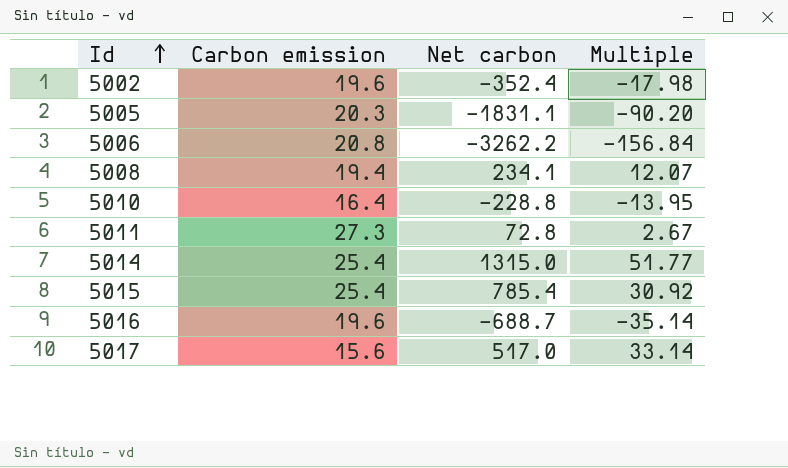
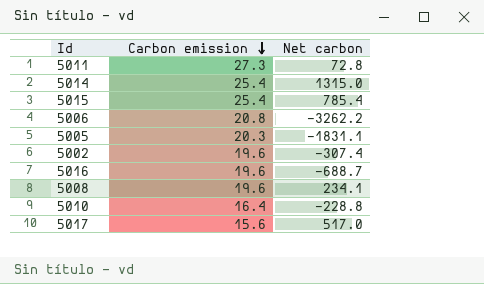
row order: Id ascending -> Carbon emission descending
column Multiple | formula: [Net carbon] / [Carbon emission] -> none
5002 | Net carbon: -352.4 -> -307.4
5008 | Carbon emission: 19.4 -> 19.6

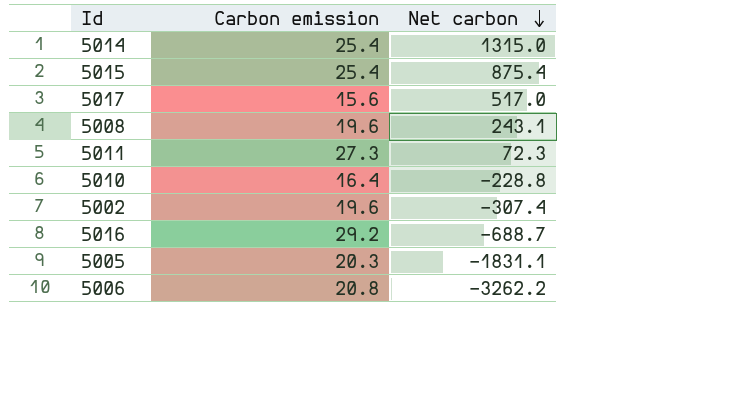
row order: Carbon emission descending -> Net carbon descending
5015 | Net carbon: 785.4 -> 875.4
5008 | Net carbon: 234.1 -> 243.1
5011 | Net carbon: 72.8 -> 72.3
5016 | Carbon emission: 19.6 -> 29.2

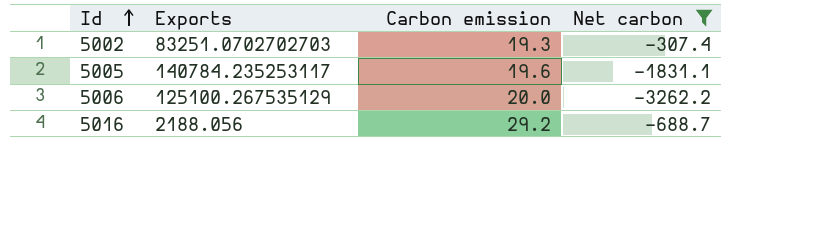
filter: none -> Net carbon <= -307.4
row order: Net carbon descending -> Id ascending
column Exports | position: none -> 2
5002 | Carbon emission: 19.6 -> 19.3
5005 | Carbon emission: 20.3 -> 19.6
5006 | Carbon emission: 20.8 -> 20.0

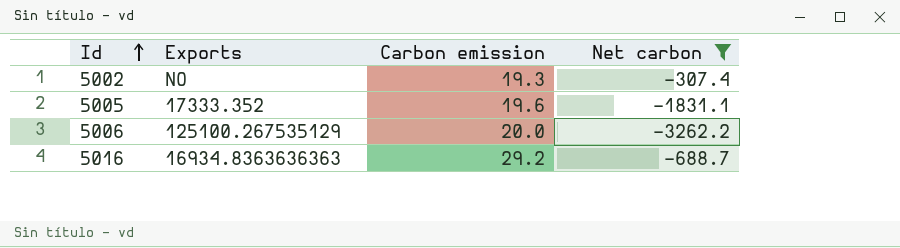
5002 | Exports: 83251.0702702703 -> NO
5005 | Exports: 140784.235253117 -> 17333.352
5016 | Exports: 2188.056 -> 16934.8363636363

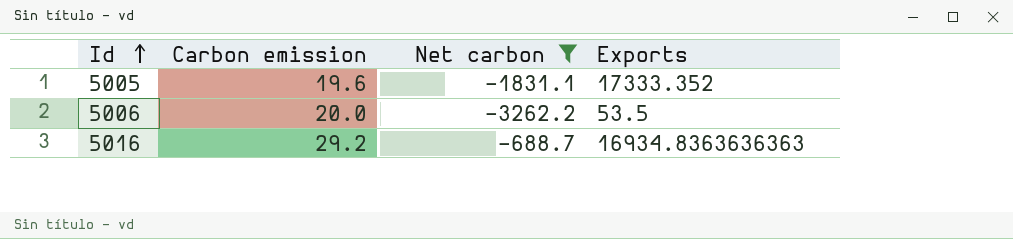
column Exports | position: 2 -> 4
row 5002: NO | 19.3 | -307.4 -> none
5006 | Exports: 125100.267535129 -> 53.5

